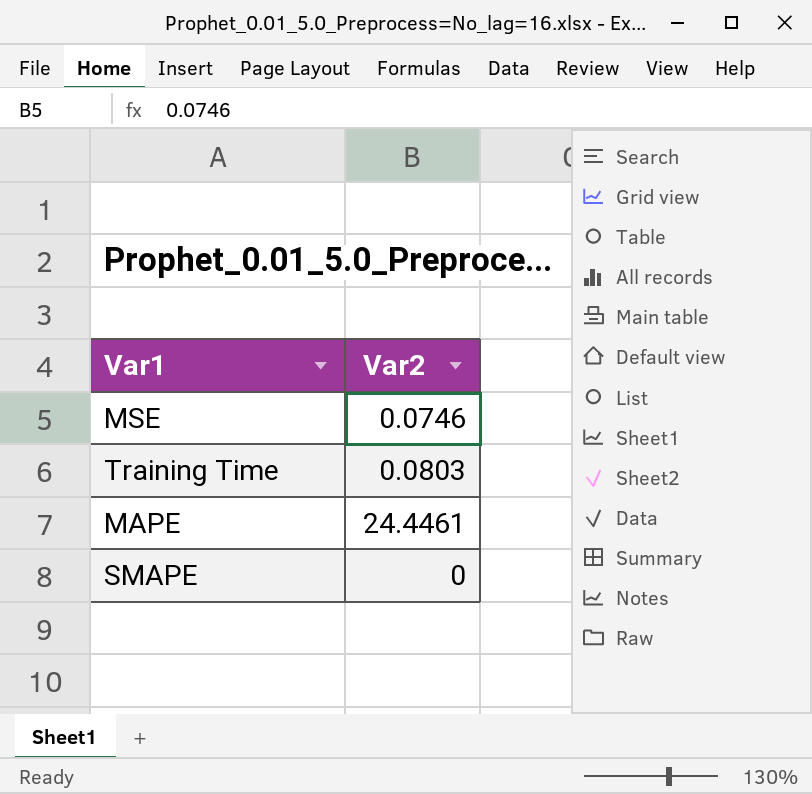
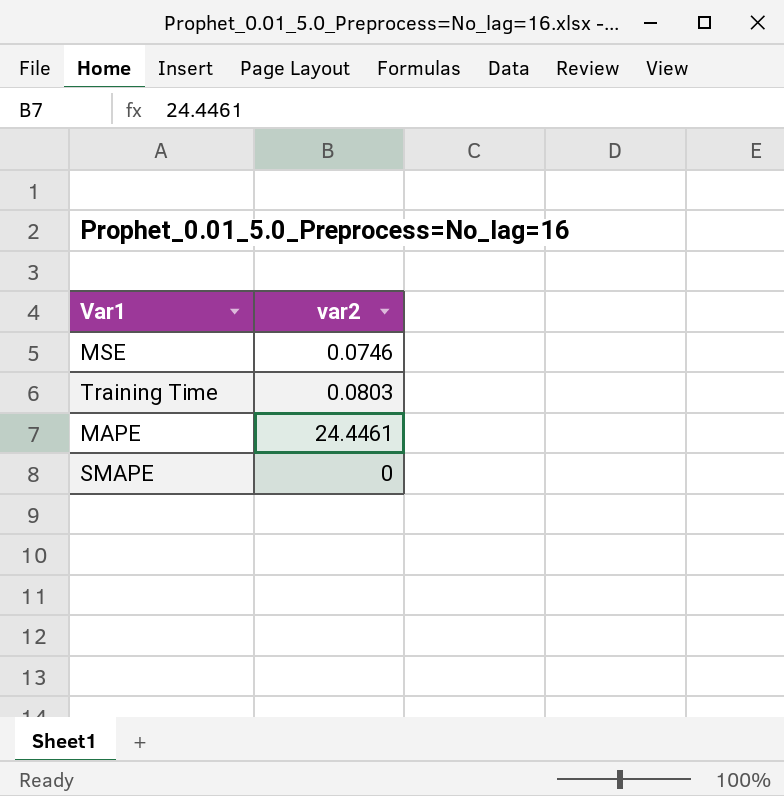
column name: Var2 -> var2

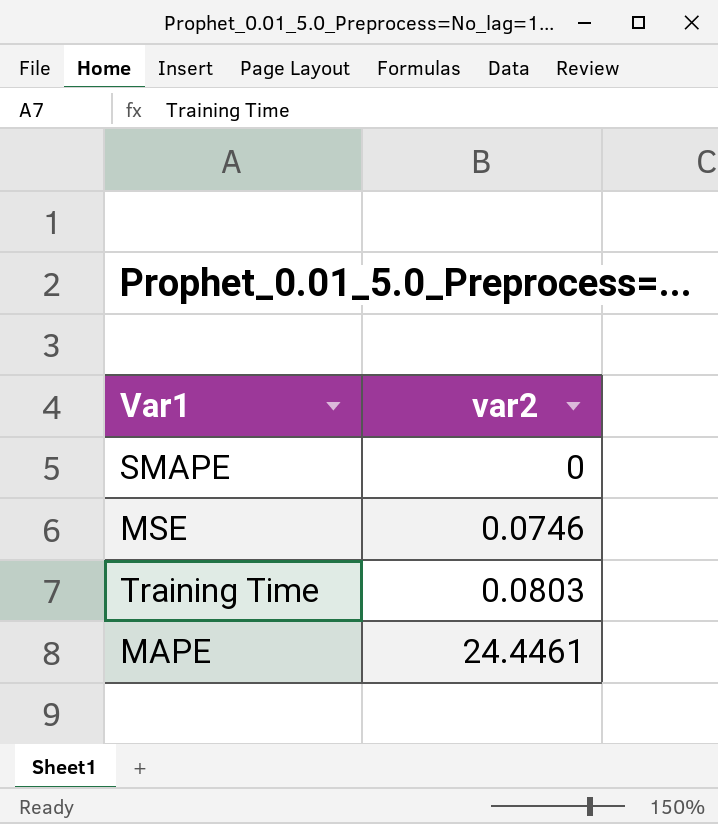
row order: none -> var2 ascending

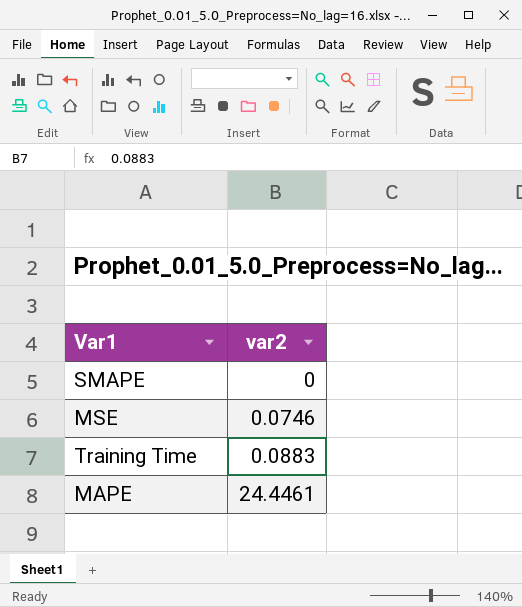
Training Time | var2: 0.0803 -> 0.0883

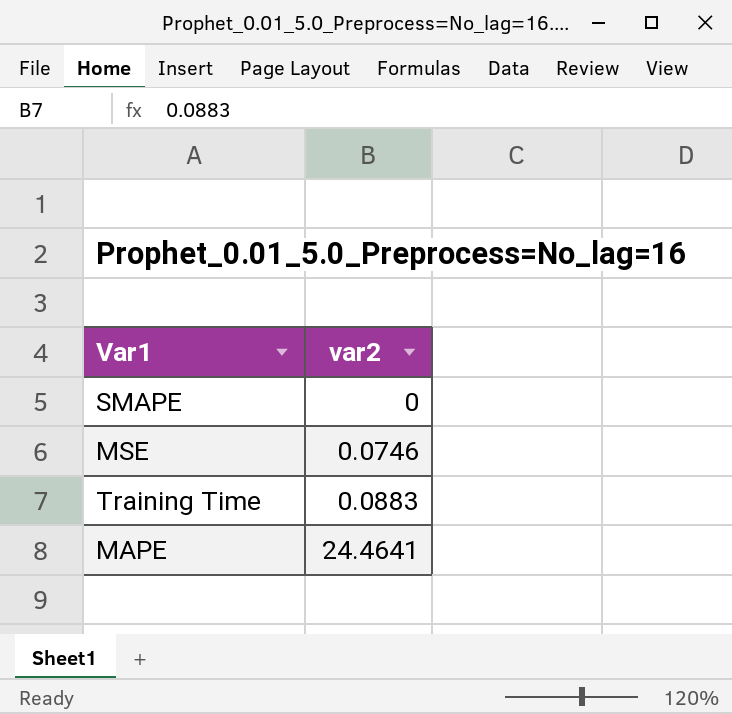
MAPE | var2: 24.4461 -> 24.4641

